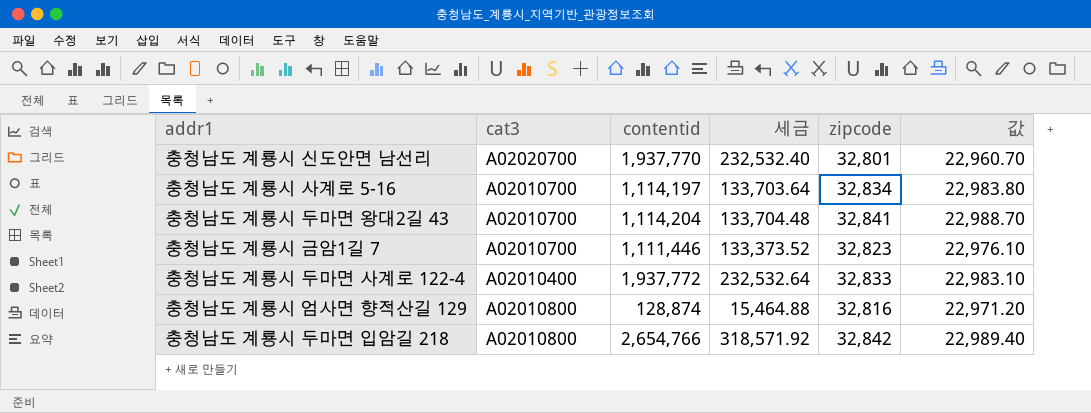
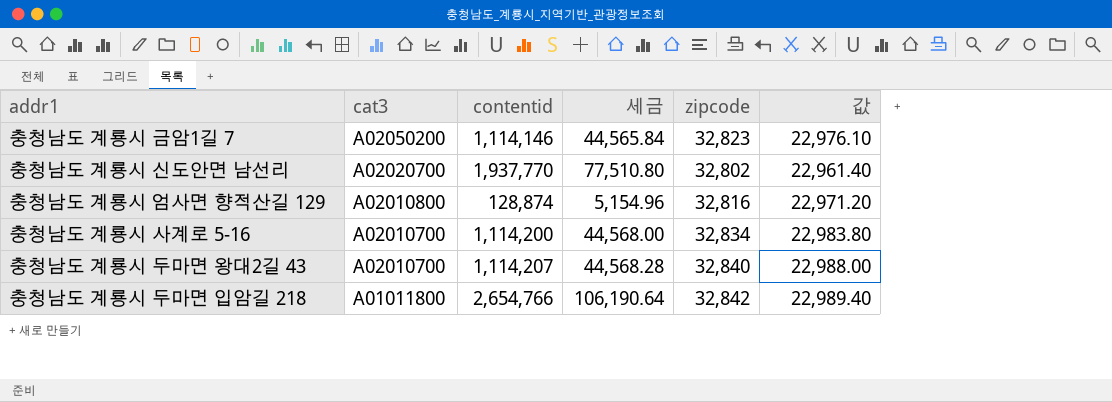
row order: none -> cat3 descending
column 세금 | formula: [contentid] * 0.12 -> [contentid] * 0.04
row 충청남도 계룡시 두마면 사계로 122-4: A02010400 | 1,937,772 | 232,532.64 | 32,833 | 22,983.10 -> none
충청남도 계룡시 금암1길 7 | cat3: A02010700 -> A02050200
충청남도 계룡시 금암1길 7 | contentid: 1,111,446 -> 1,114,146
충청남도 계룡시 신도안면 남선리 | zipcode: 32,801 -> 32,802
충청남도 계룡시 신도안면 남선리 | 값: 22,960.70 -> 22,961.40
충청남도 계룡시 사계로 5-16 | contentid: 1,114,197 -> 1,114,200
충청남도 계룡시 두마면 왕대2길 43 | contentid: 1,114,204 -> 1,114,207
충청남도 계룡시 두마면 왕대2길 43 | zipcode: 32,841 -> 32,840
충청남도 계룡시 두마면 왕대2길 43 | 값: 22,988.70 -> 22,988.00
충청남도 계룡시 두마면 입암길 218 | cat3: A02010800 -> A01011800

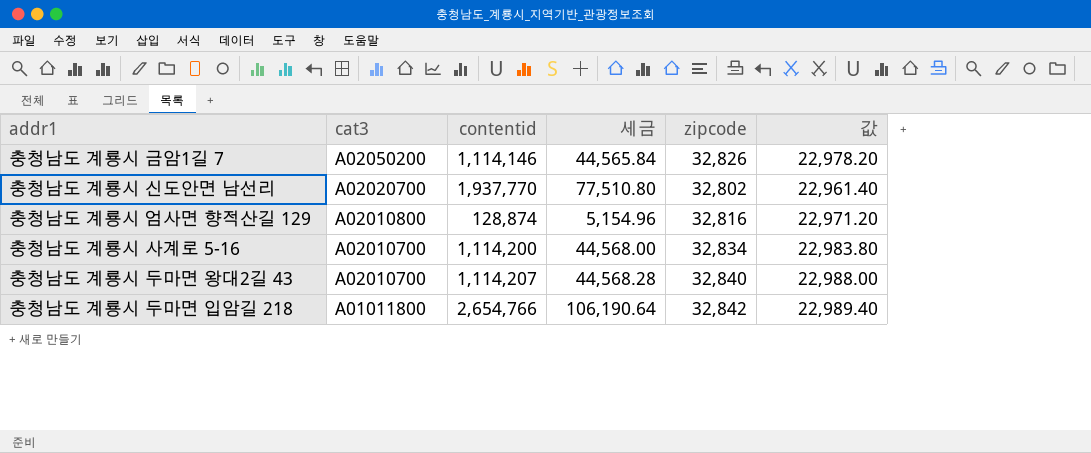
충청남도 계룡시 금암1길 7 | zipcode: 32,823 -> 32,826
충청남도 계룡시 금암1길 7 | 값: 22,976.10 -> 22,978.20

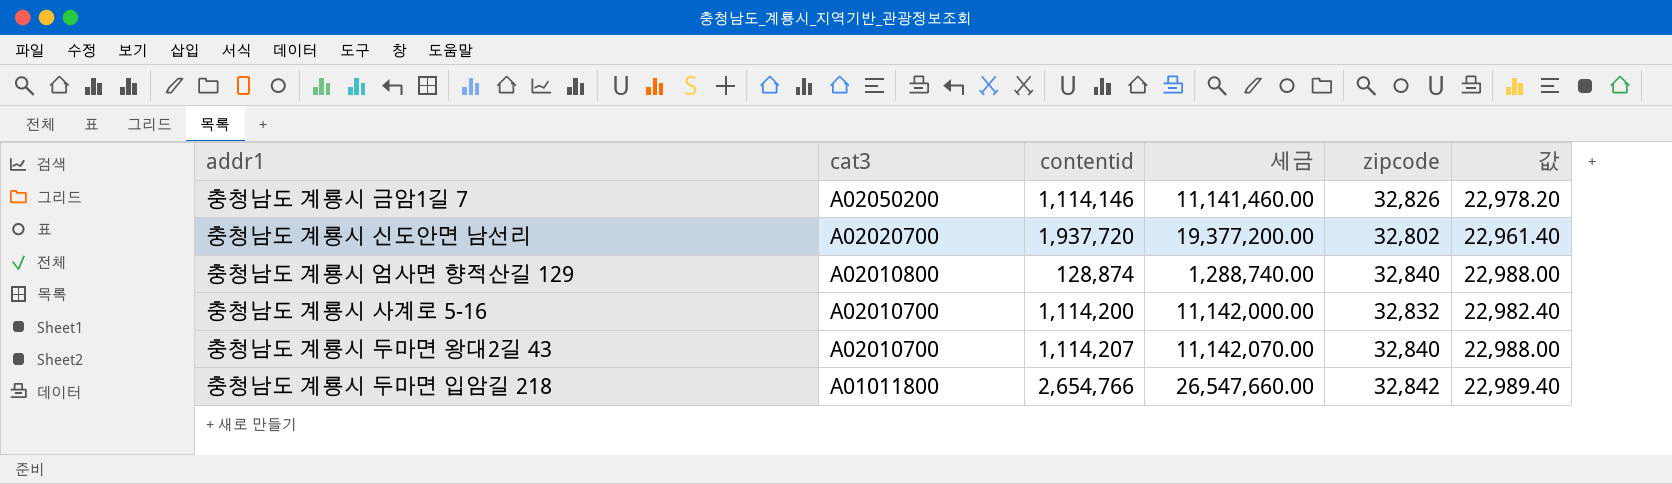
column 세금 | formula: [contentid] * 0.04 -> [contentid] * 10
충청남도 계룡시 신도안면 남선리 | contentid: 1,937,770 -> 1,937,720
충청남도 계룡시 엄사면 향적산길 129 | zipcode: 32,816 -> 32,840
충청남도 계룡시 엄사면 향적산길 129 | 값: 22,971.20 -> 22,988.00
충청남도 계룡시 사계로 5-16 | zipcode: 32,834 -> 32,832
충청남도 계룡시 사계로 5-16 | 값: 22,983.80 -> 22,982.40

